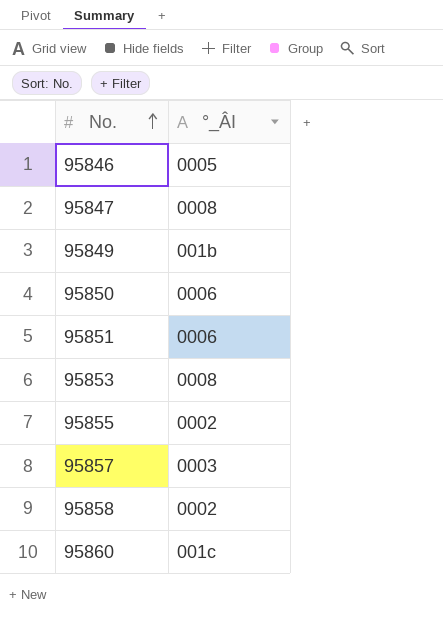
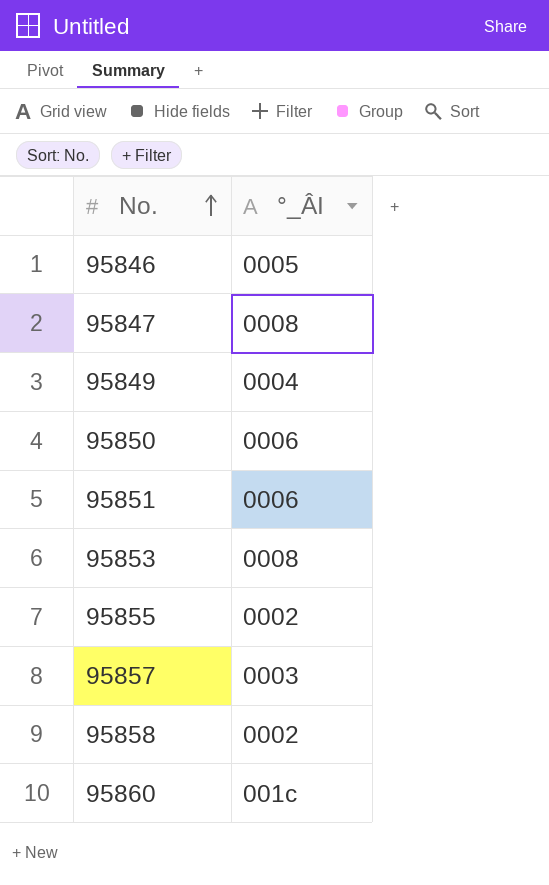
95849 | °_ÂI: 001b -> 0004

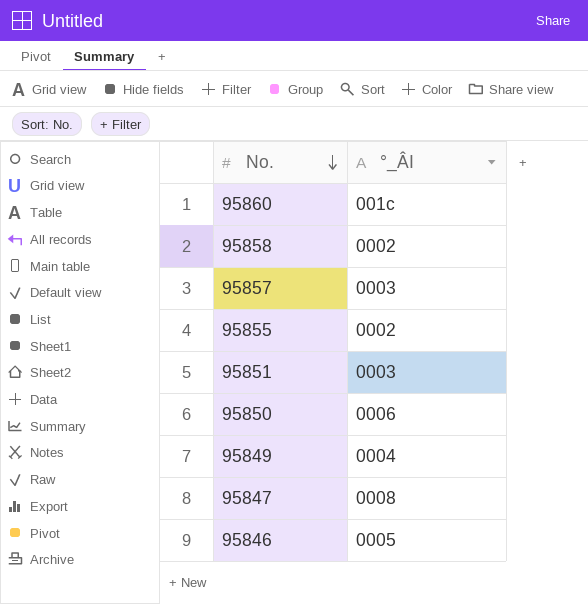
row order: No. ascending -> No. descending
row 95853: 0008 -> none
95851 | °_ÂI: 0006 -> 0003

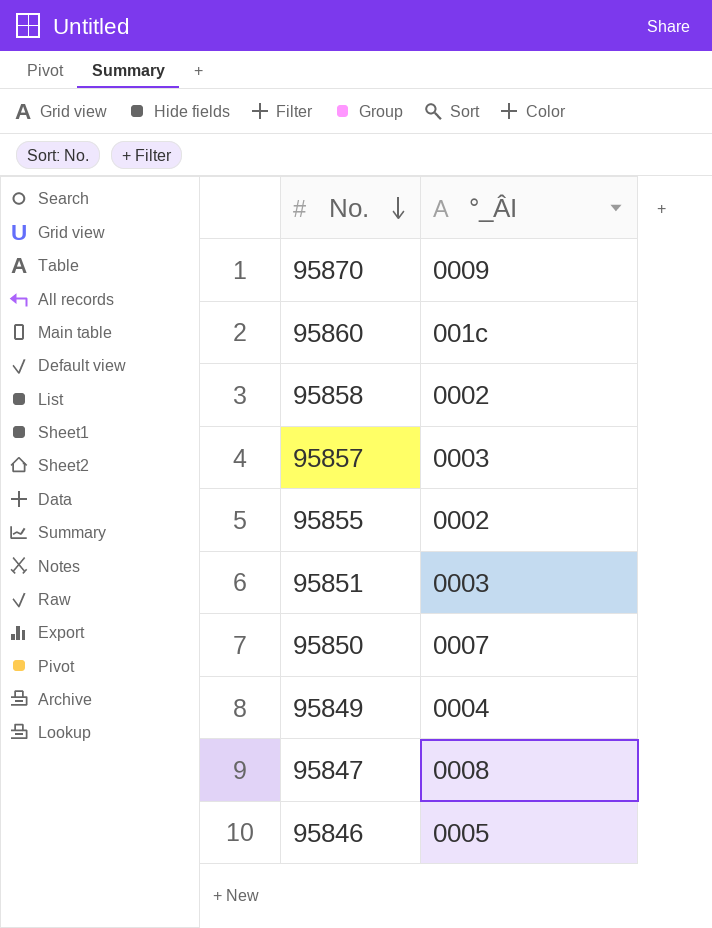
row 95870: none -> 0009
95850 | °_ÂI: 0006 -> 0007

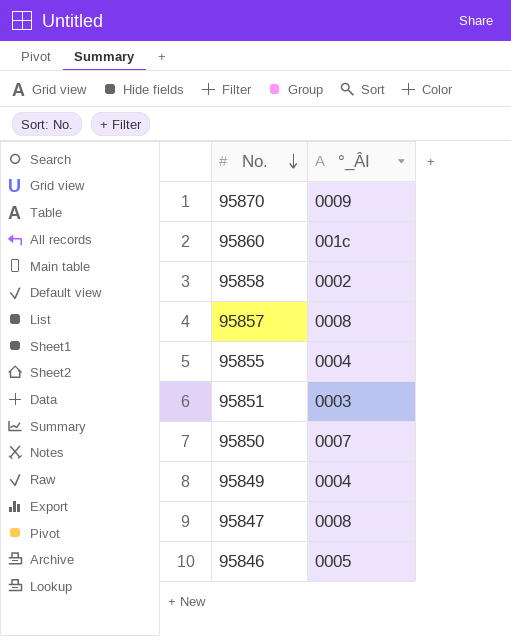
95857 | °_ÂI: 0003 -> 0008
95855 | °_ÂI: 0002 -> 0004

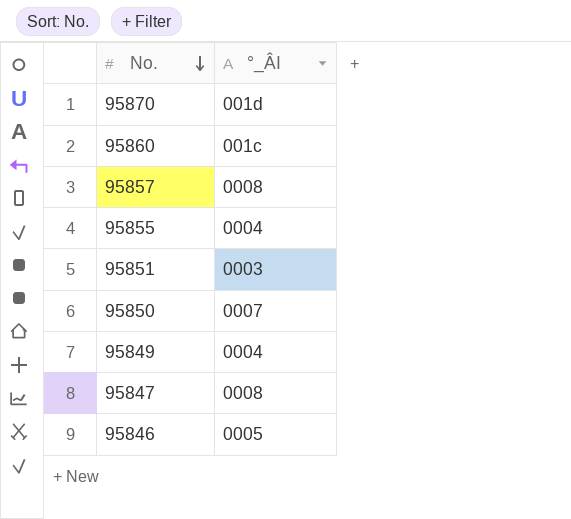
row 95858: 0002 -> none
95870 | °_ÂI: 0009 -> 001d

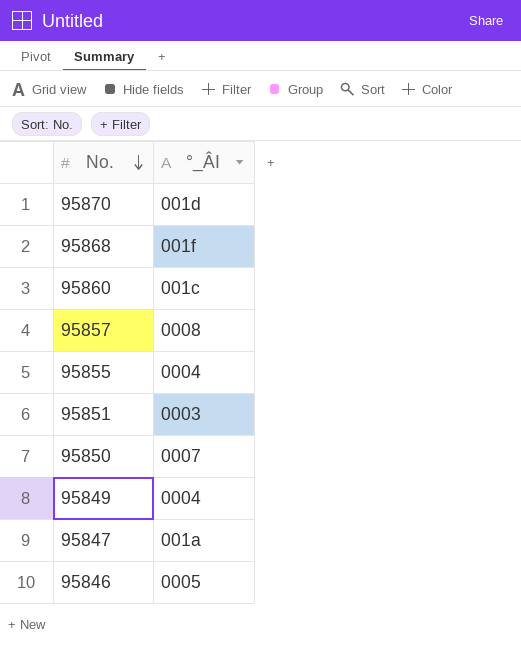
row 95868: none -> 001f
95847 | °_ÂI: 0008 -> 001a

